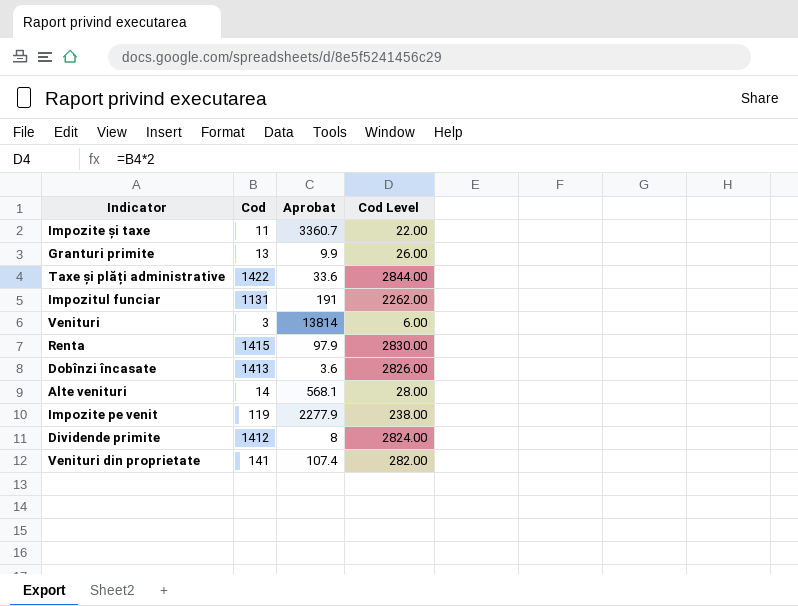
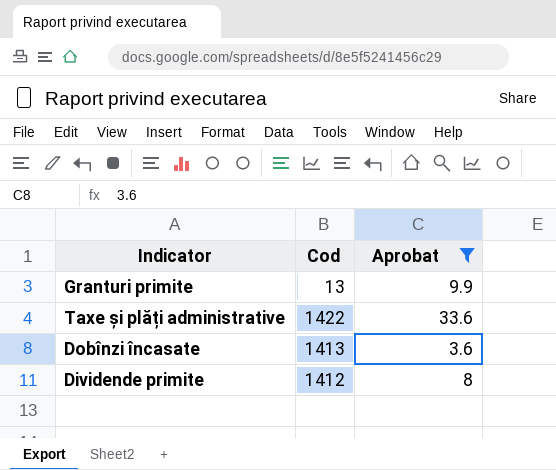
filter: none -> Aprobat <= 33.6
column Cod Level | formula: [Cod] * 2 -> none

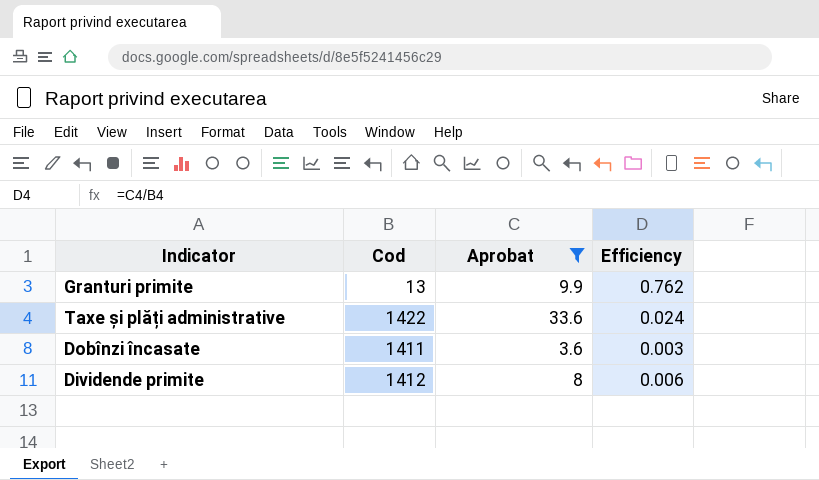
column Efficiency | formula: none -> [Aprobat] / [Cod]
Dobînzi încasate | Cod: 1413 -> 1411

